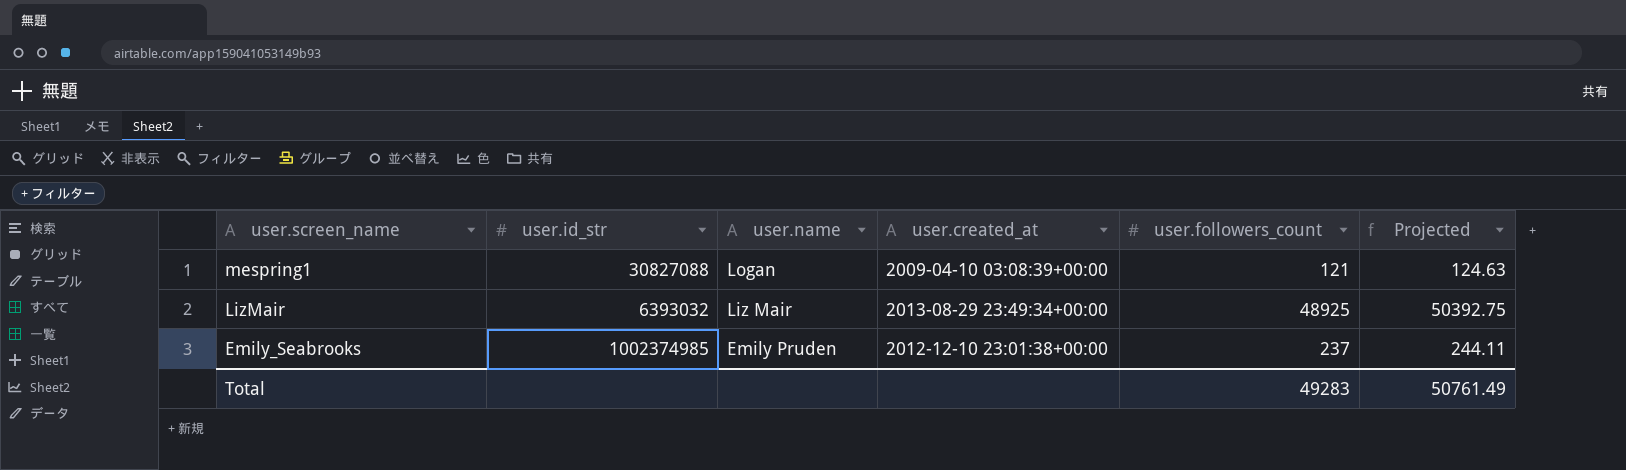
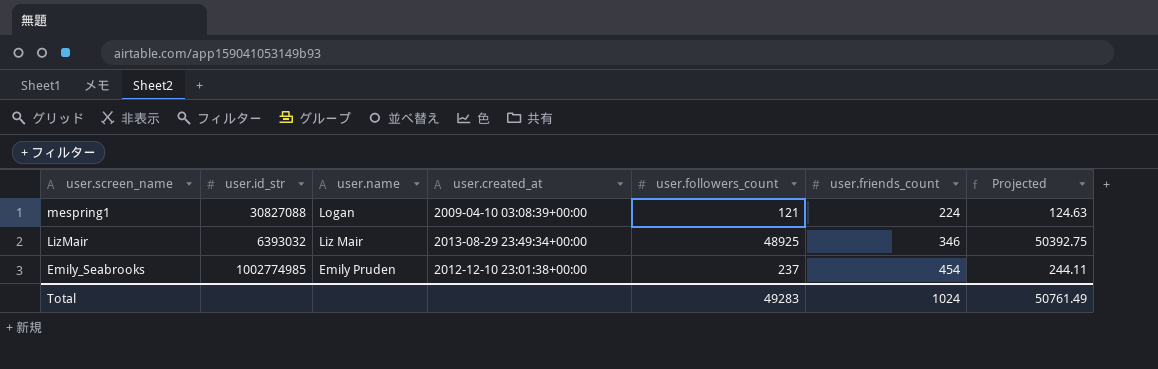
column user.friends_count | position: none -> 6
Emily_Seabrooks | user.id_str: 1002374985 -> 1002774985

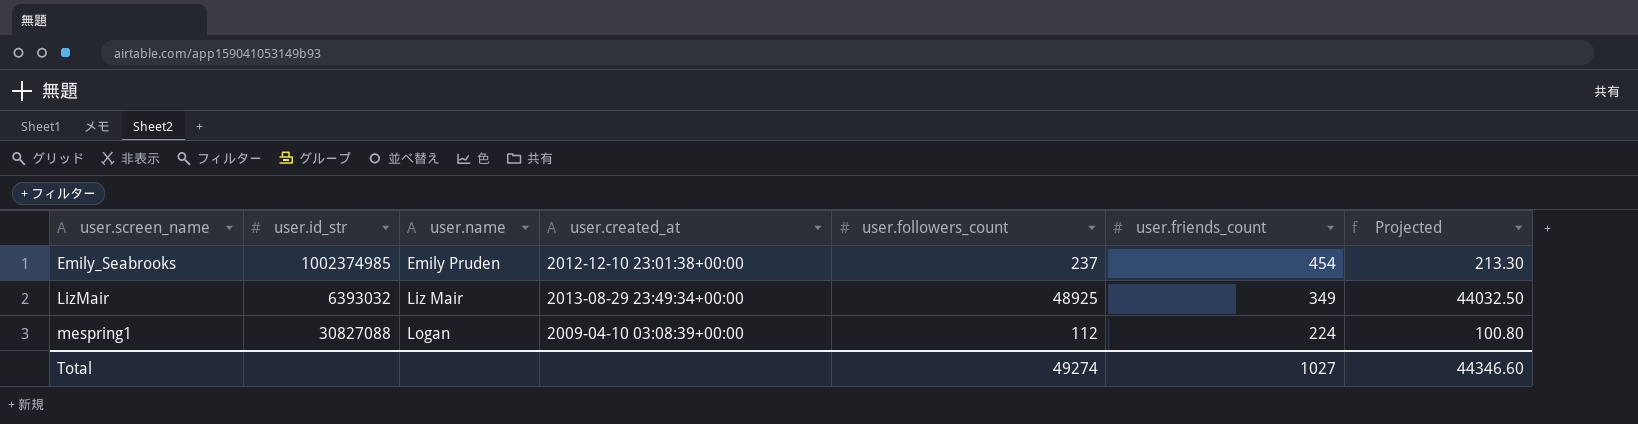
row order: user.screen_name descending -> user.screen_name ascending
column Projected | formula: [user.followers_count] * 1.03 -> [user.followers_count] * 0.9
Emily_Seabrooks | user.id_str: 1002774985 -> 1002374985
LizMair | user.friends_count: 346 -> 349
mespring1 | user.followers_count: 121 -> 112
Total | user.followers_count: 49283 -> 49274
Total | user.friends_count: 1024 -> 1027
Total | Projected: 50761.49 -> 44346.60

